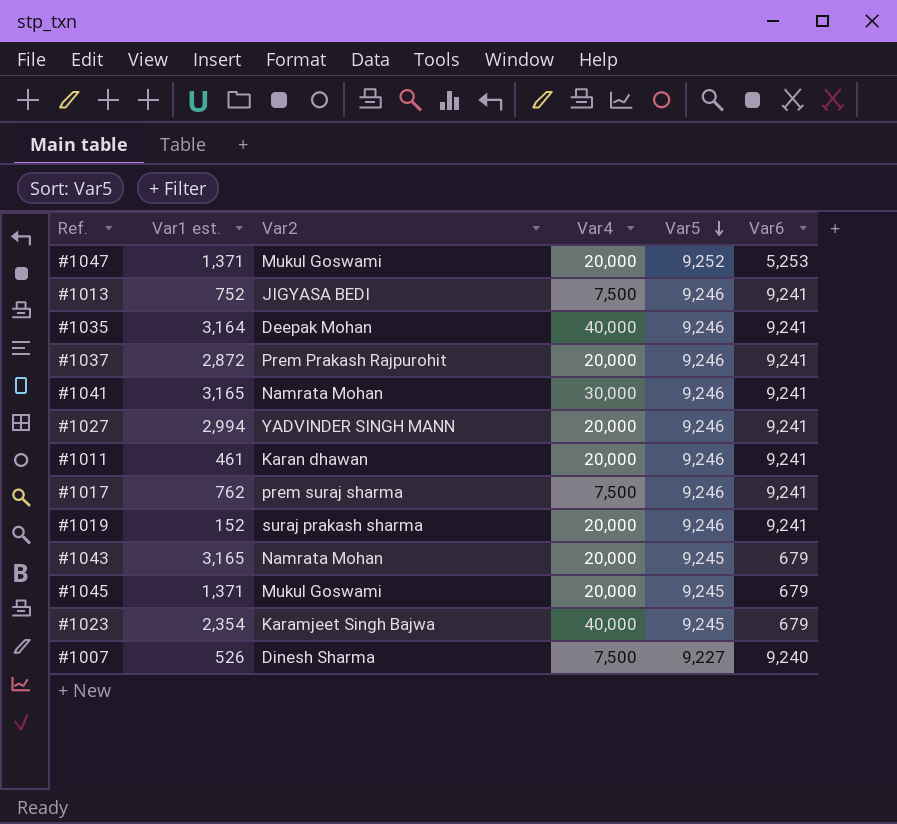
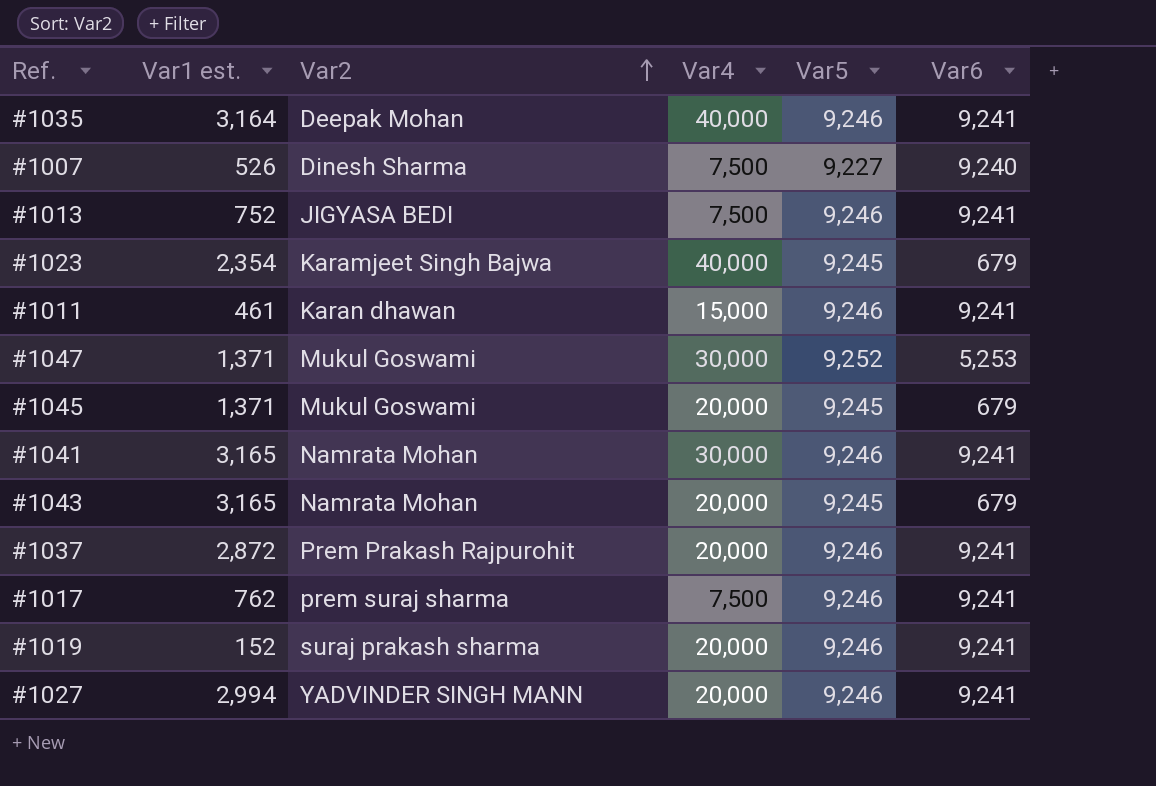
row order: Var5 descending -> Var2 ascending
#1011 | Var4: 20,000 -> 15,000
#1047 | Var4: 20,000 -> 30,000

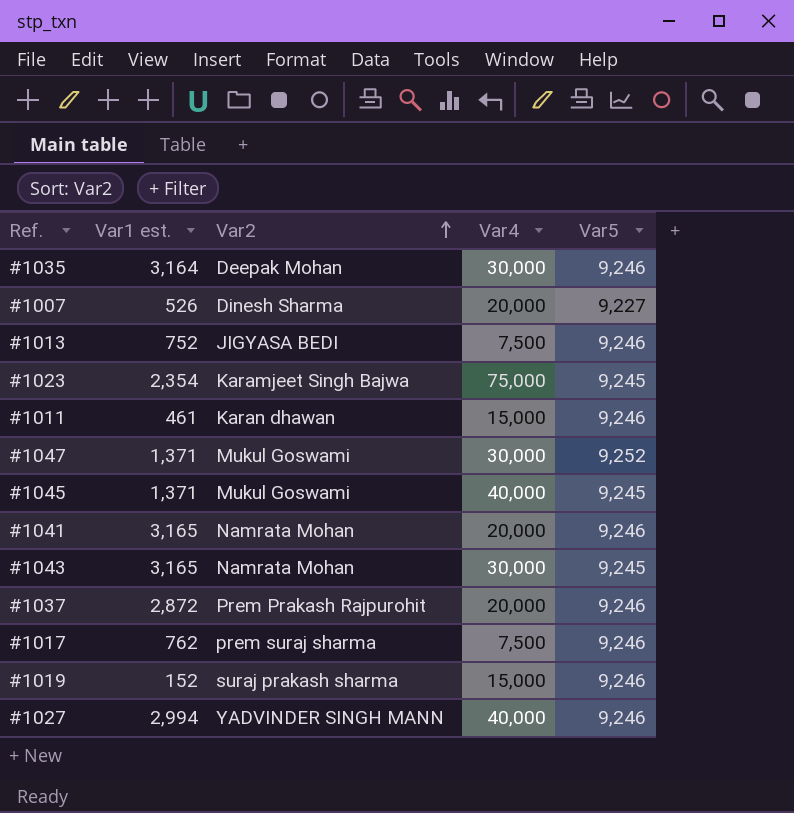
column Var6 | position: 6 -> none
#1035 | Var4: 40,000 -> 30,000
#1007 | Var4: 7,500 -> 20,000
#1023 | Var4: 40,000 -> 75,000
#1045 | Var4: 20,000 -> 40,000
#1041 | Var4: 30,000 -> 20,000
#1043 | Var4: 20,000 -> 30,000
#1019 | Var4: 20,000 -> 15,000
#1027 | Var4: 20,000 -> 40,000

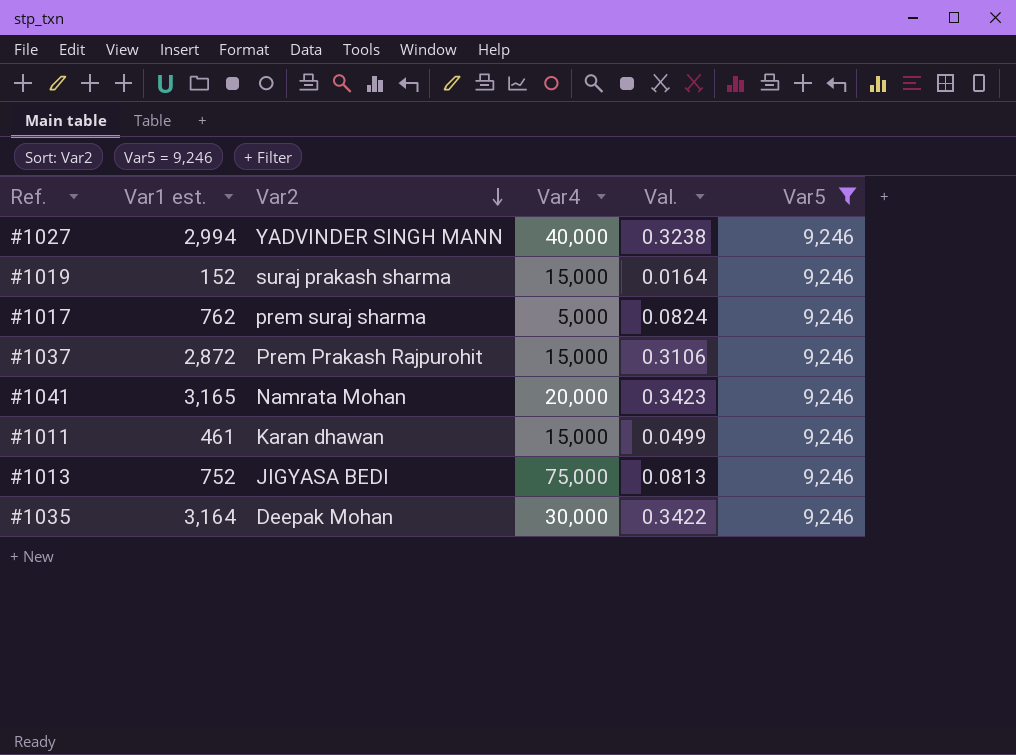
filter: none -> Var5 = 9,246
row order: Var2 ascending -> Var2 descending
column Val. | formula: none -> [Var1 est.] / [Var5]
#1017 | Var4: 7,500 -> 5,000
#1037 | Var4: 20,000 -> 15,000
#1013 | Var4: 7,500 -> 75,000

